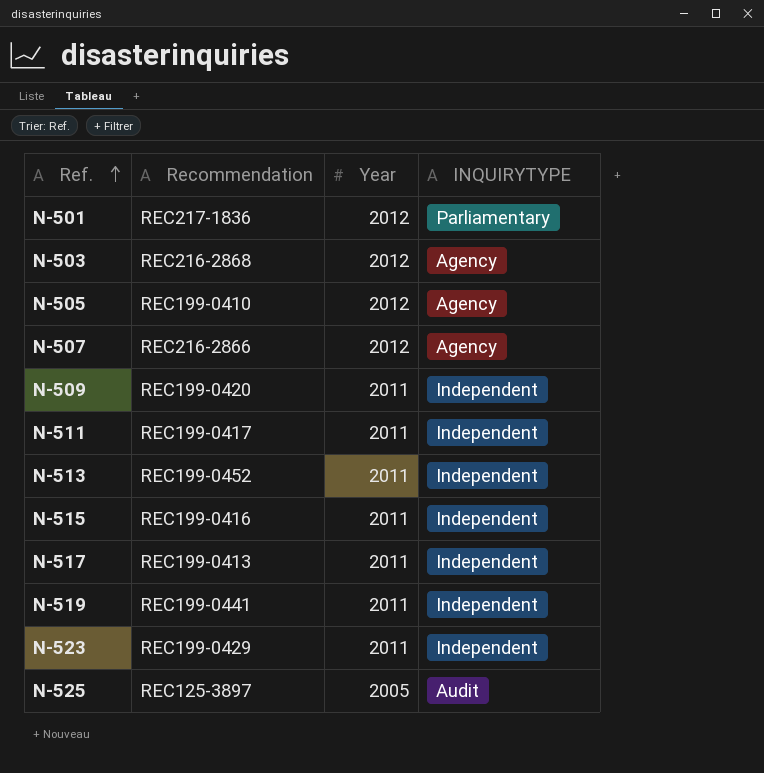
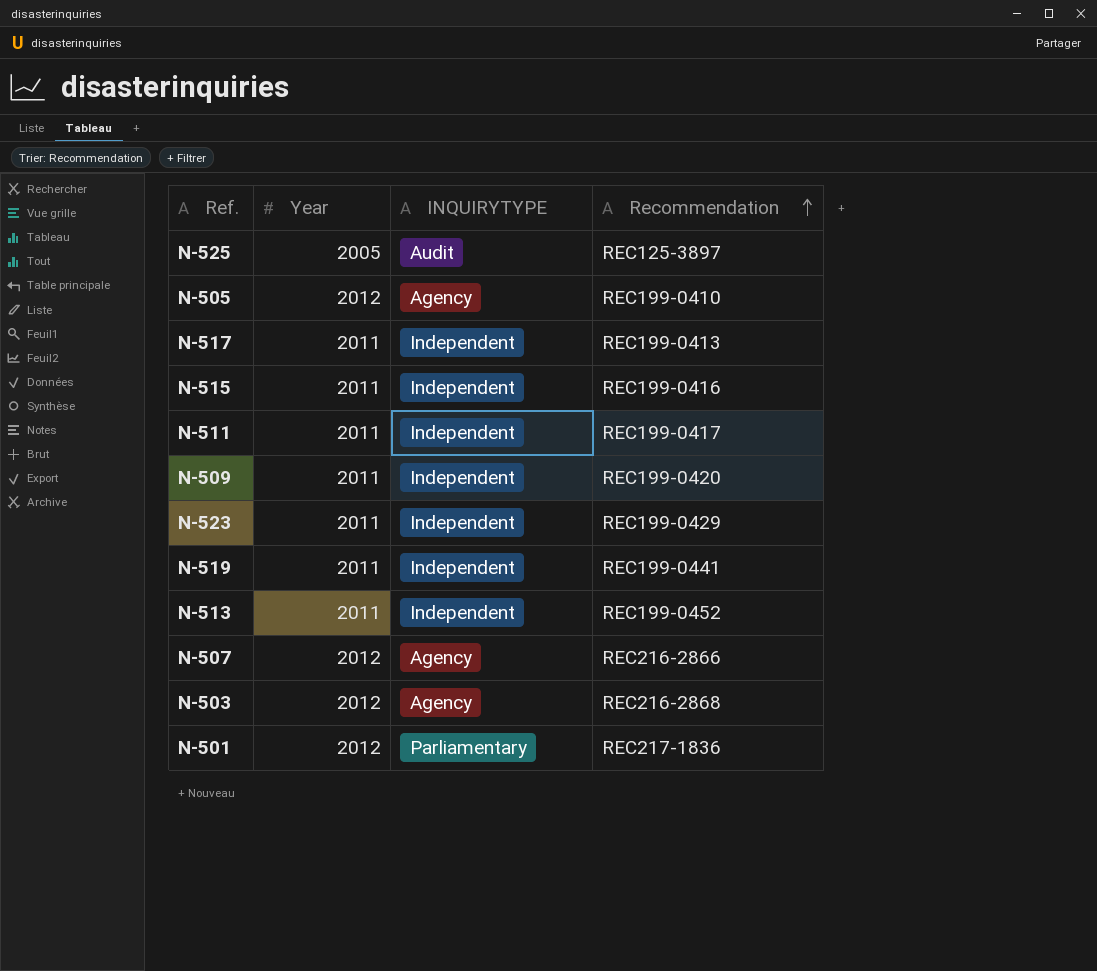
row order: Ref. ascending -> Recommendation ascending
column Recommendation | position: 2 -> 4

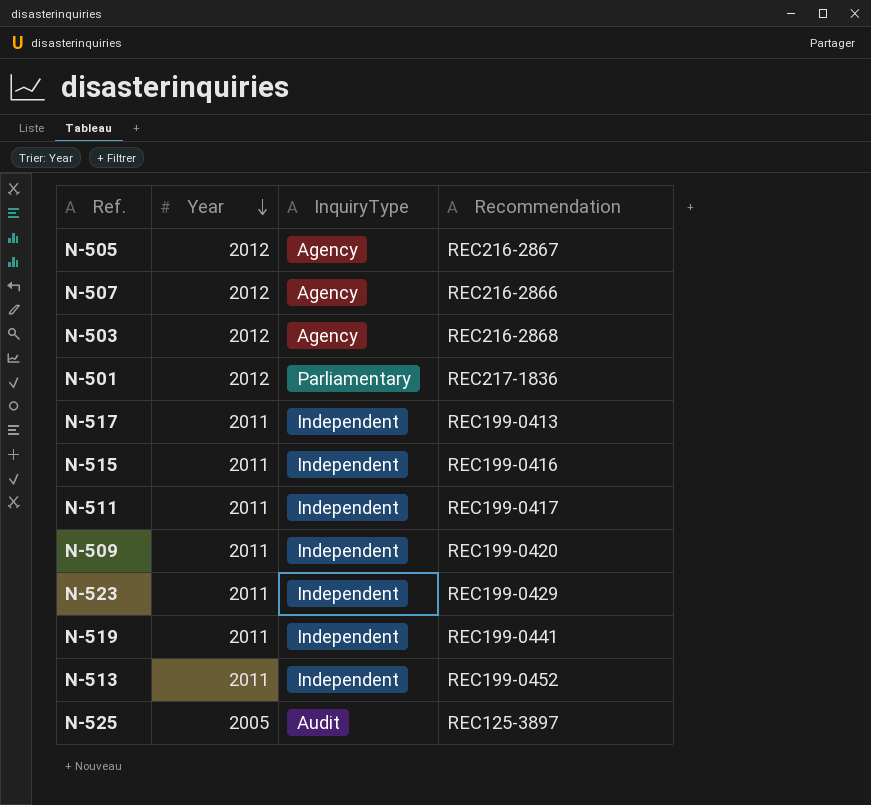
row order: Recommendation ascending -> Year descending
column name: INQUIRYTYPE -> InquiryType
N-505 | Recommendation: REC199-0410 -> REC216-2867

